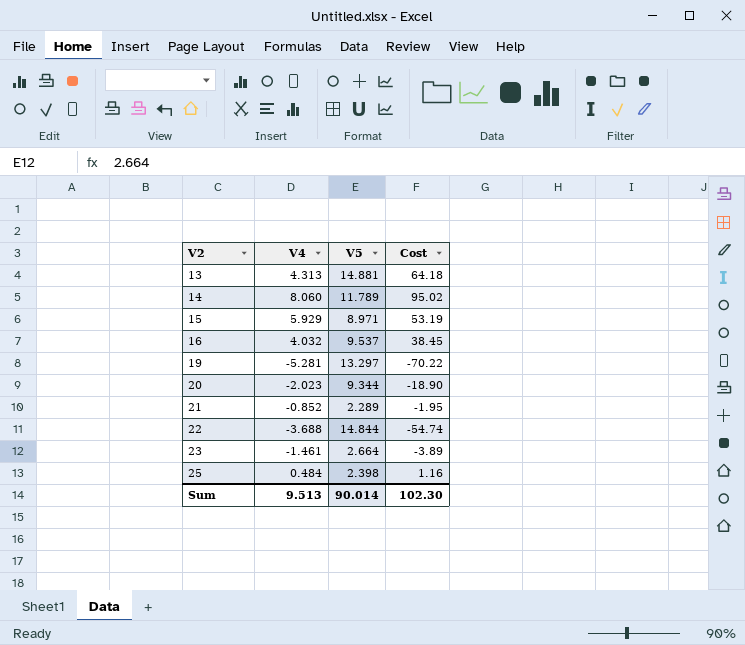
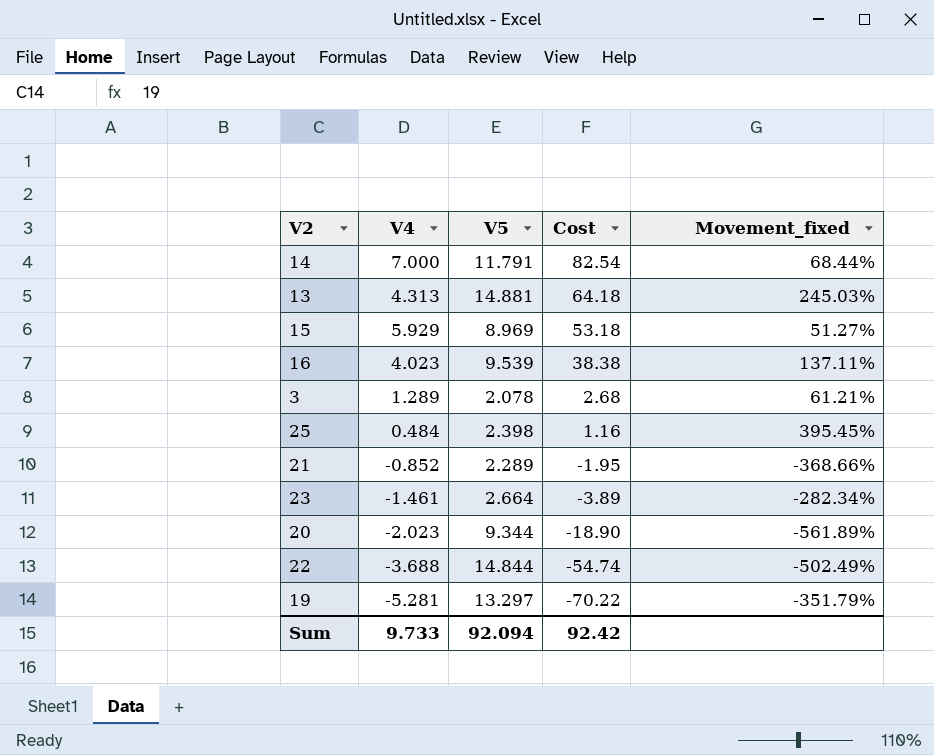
row order: V2 ascending -> Cost descending
column Movement_fixed | formula: none -> ([V5] - [V4]) / [V4]
14 | V4: 8.060 -> 7.000
14 | V5: 11.789 -> 11.791
14 | Cost: 95.02 -> 82.54
15 | V5: 8.971 -> 8.969
15 | Cost: 53.19 -> 53.18
16 | V4: 4.032 -> 4.023
16 | V5: 9.537 -> 9.539
16 | Cost: 38.45 -> 38.38
row 3: none -> 1.289 | 2.078 | 2.68 | 61.21%
Sum | V4: 9.513 -> 9.733
Sum | V5: 90.014 -> 92.094
Sum | Cost: 102.30 -> 92.42

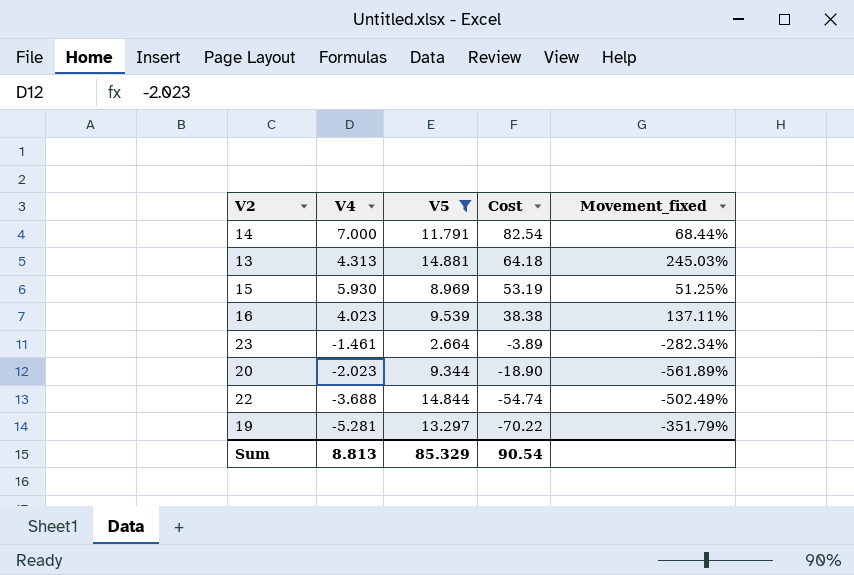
filter: none -> V5 >= 2.664
15 | V4: 5.929 -> 5.930
15 | Cost: 53.18 -> 53.19
15 | Movement_fixed: 51.27% -> 51.25%
Sum | V4: 9.733 -> 8.813
Sum | V5: 92.094 -> 85.329
Sum | Cost: 92.42 -> 90.54

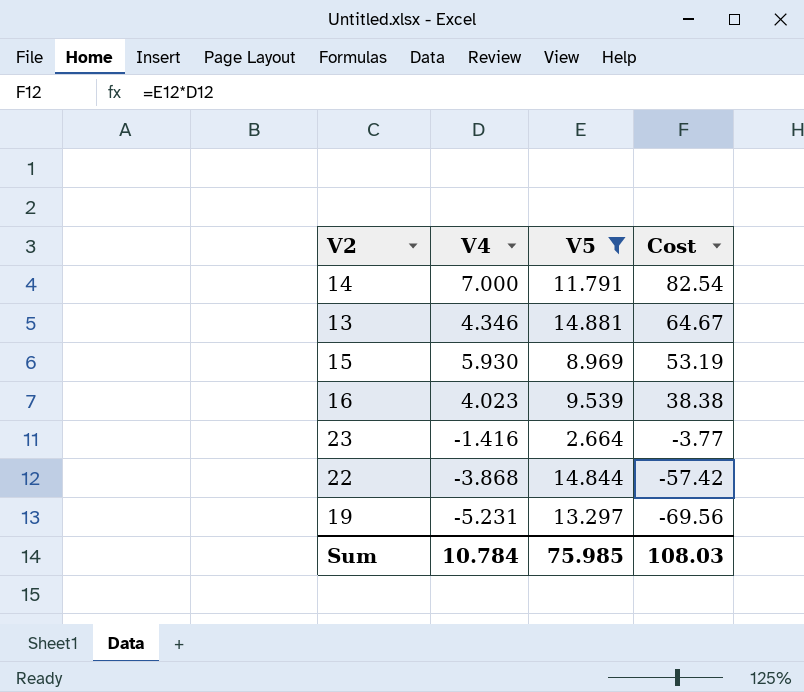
column Movement_fixed | formula: ([V5] - [V4]) / [V4] -> none
row 20: -2.023 | 9.344 | -18.90 | -561.89% -> none
13 | V4: 4.313 -> 4.346
13 | Cost: 64.18 -> 64.67
23 | V4: -1.461 -> -1.416
23 | Cost: -3.89 -> -3.77
22 | V4: -3.688 -> -3.868
22 | Cost: -54.74 -> -57.42
19 | V4: -5.281 -> -5.231
19 | Cost: -70.22 -> -69.56
Sum | V4: 8.813 -> 10.784
Sum | V5: 85.329 -> 75.985
Sum | Cost: 90.54 -> 108.03

